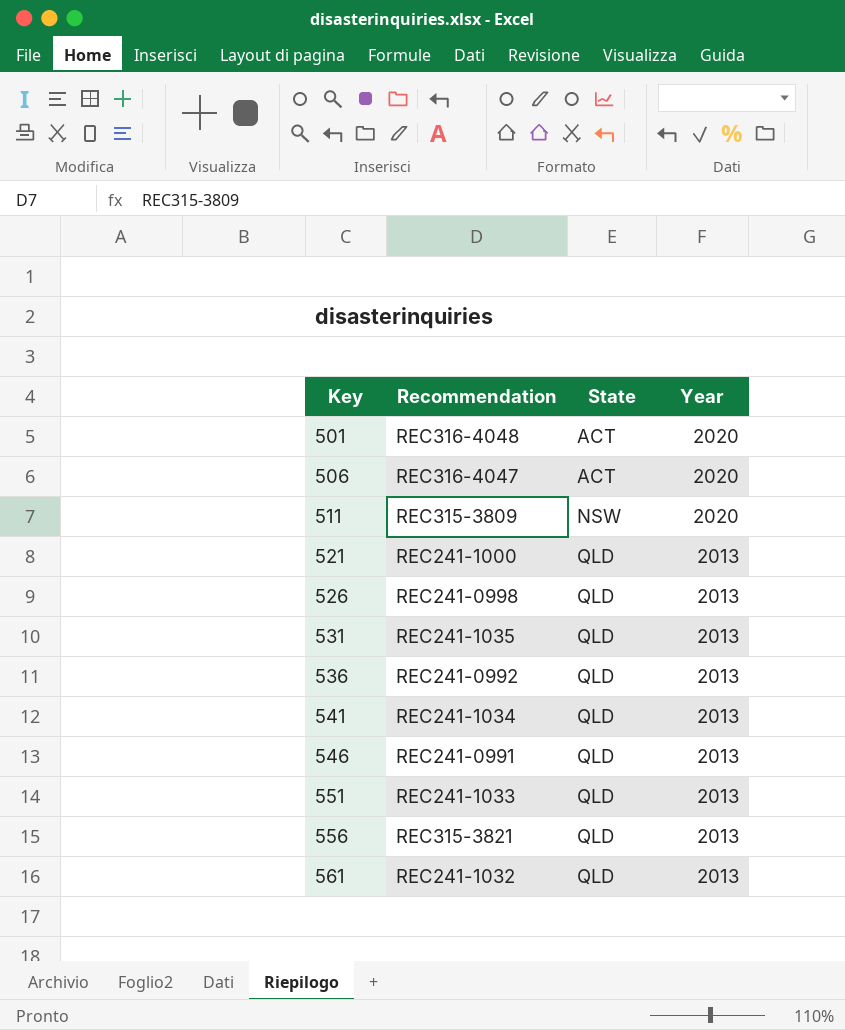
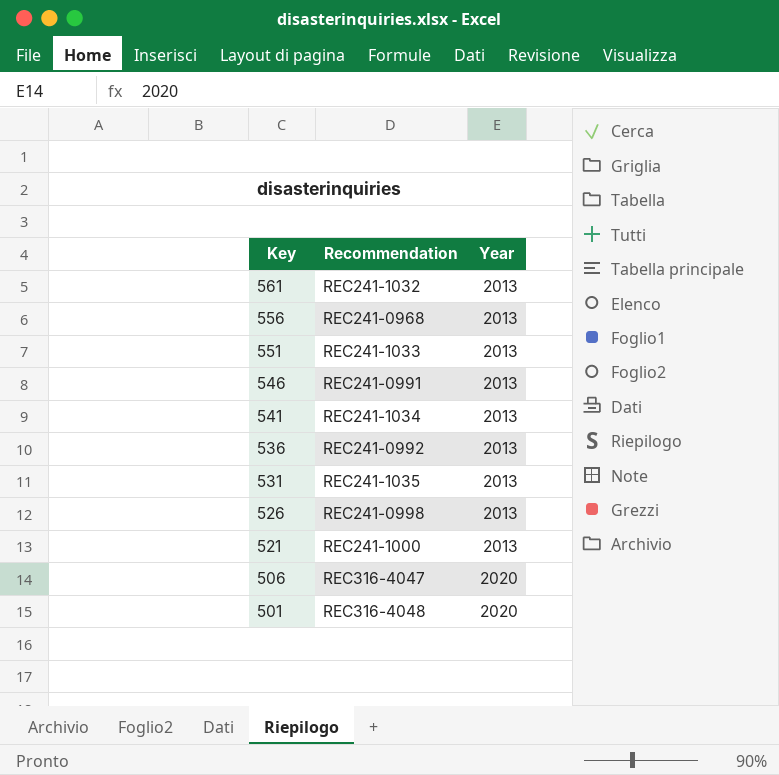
row order: Key ascending -> Key descending
column State | position: 3 -> none
row 511: REC315-3809 | NSW | 2020 -> none
556 | Recommendation: REC315-3821 -> REC241-0968

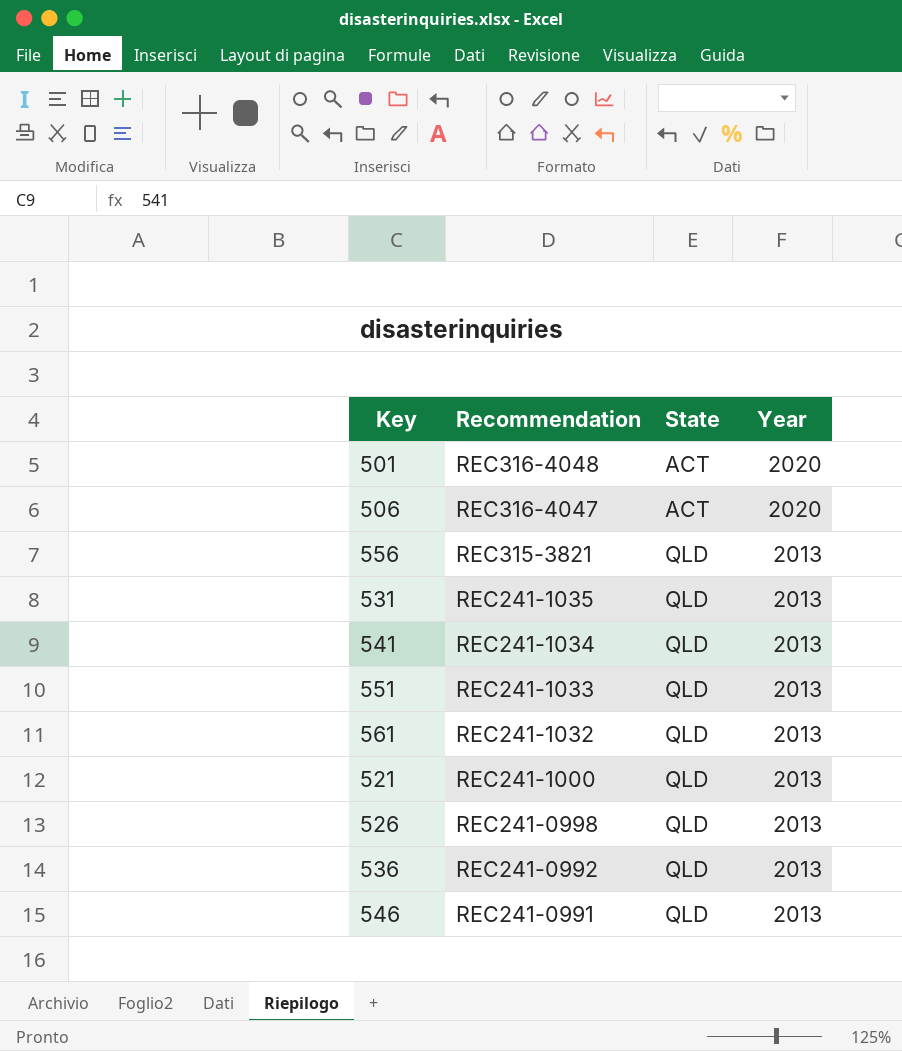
row order: Key descending -> Recommendation descending
column State | position: none -> 3
556 | Recommendation: REC241-0968 -> REC315-3821

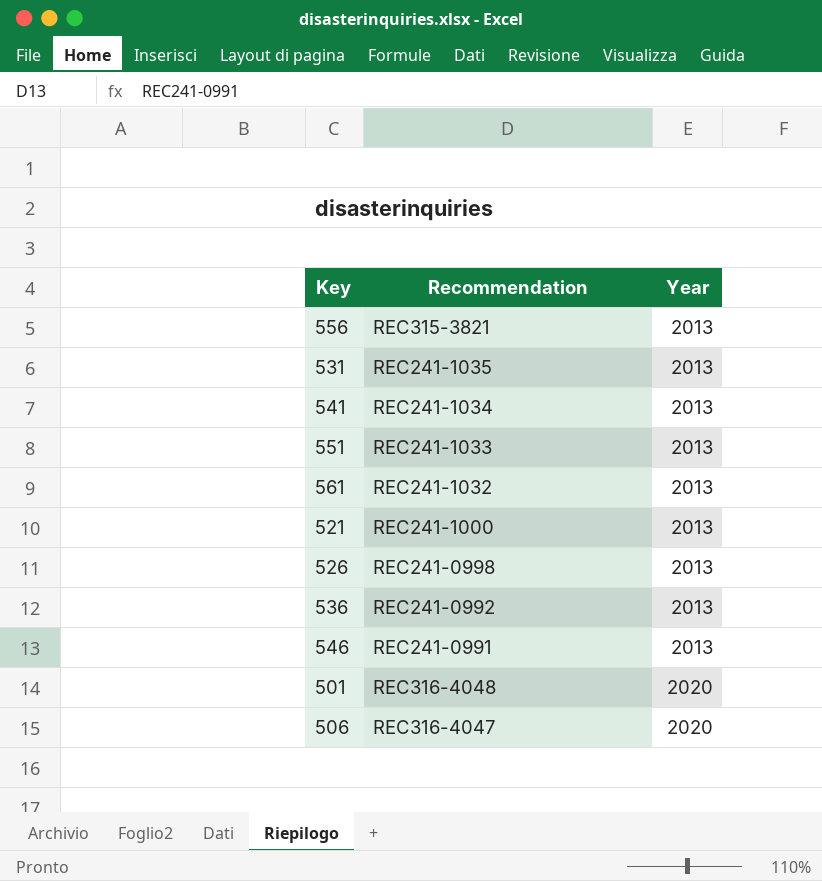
row order: Recommendation descending -> Year ascending
column State | position: 3 -> none

